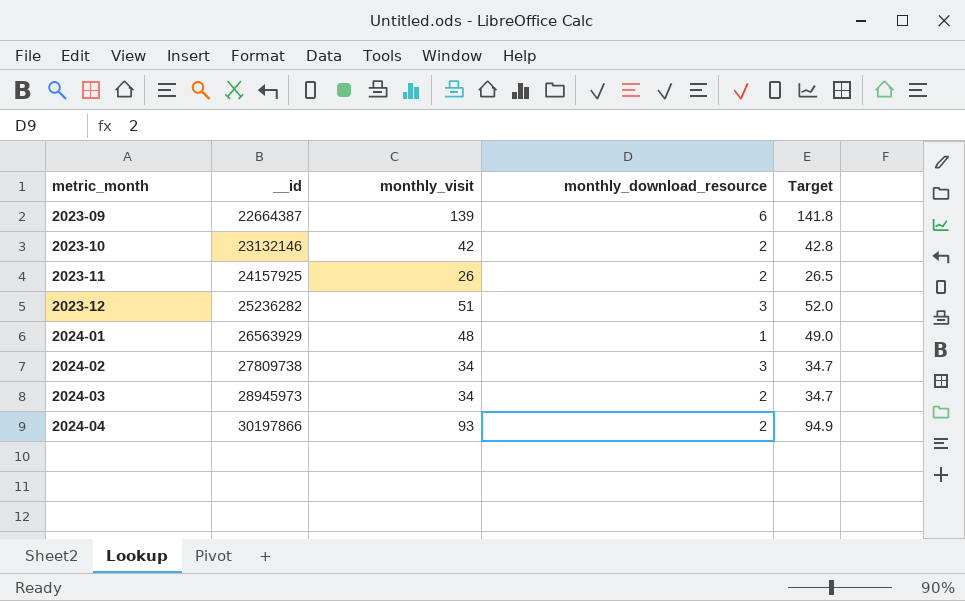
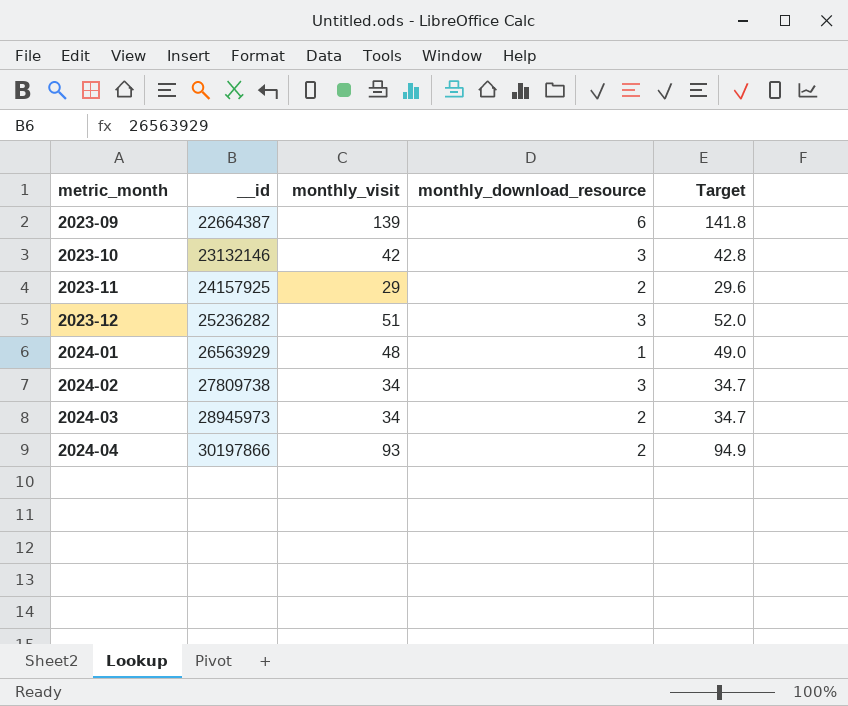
2023-10 | monthly_download_resource: 2 -> 3
2023-11 | monthly_visit: 26 -> 29
2023-11 | Target: 26.5 -> 29.6

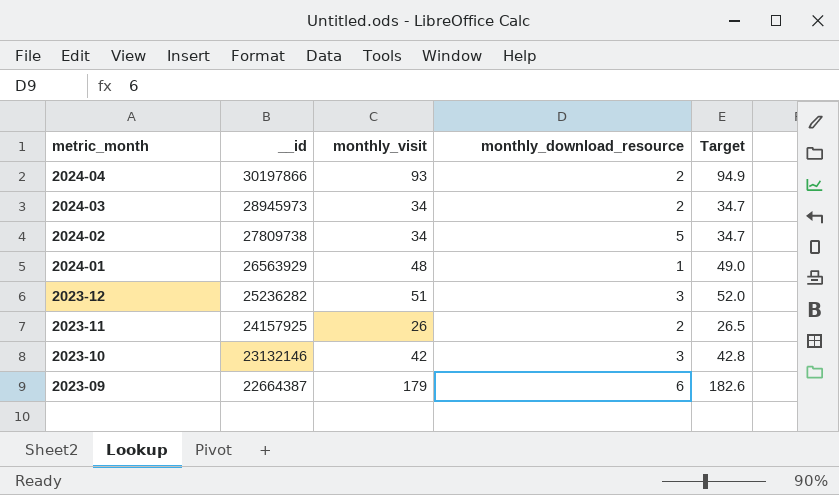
row order: metric_month ascending -> metric_month descending
2024-02 | monthly_download_resource: 3 -> 5
2023-11 | monthly_visit: 29 -> 26
2023-11 | Target: 29.6 -> 26.5
2023-09 | monthly_visit: 139 -> 179
2023-09 | Target: 141.8 -> 182.6

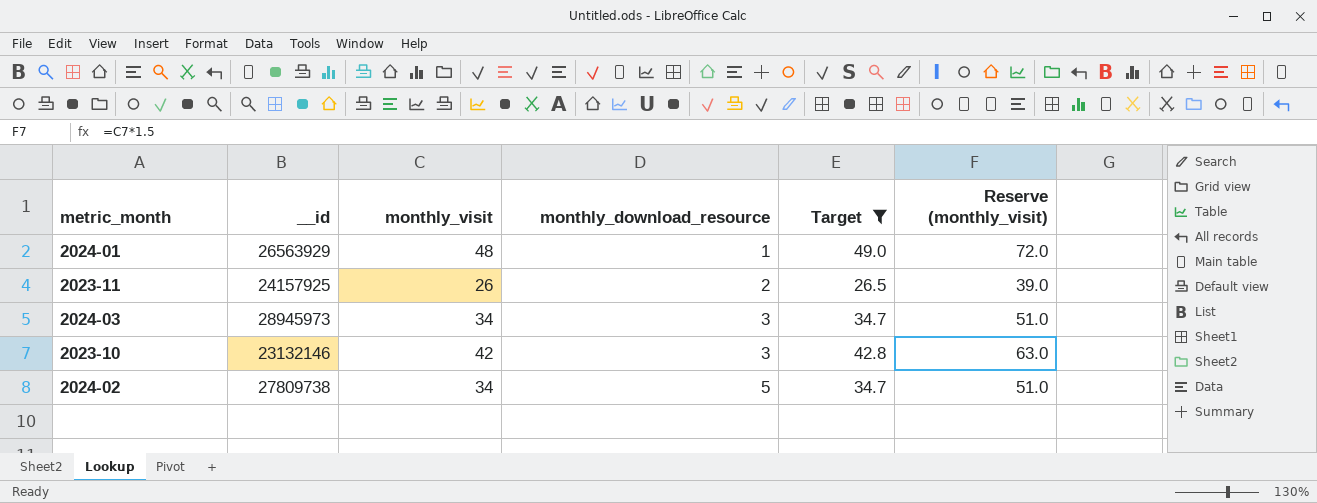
filter: none -> Target <= 49.0
row order: metric_month descending -> monthly_download_resource ascending
column Reserve (monthly_visit) | formula: none -> [monthly_visit] * 1.5
2024-03 | monthly_download_resource: 2 -> 3

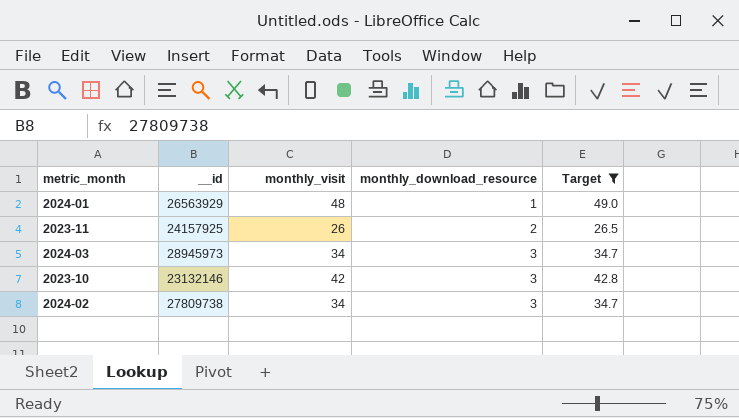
column Reserve (monthly_visit) | formula: [monthly_visit] * 1.5 -> none
2024-02 | monthly_download_resource: 5 -> 3

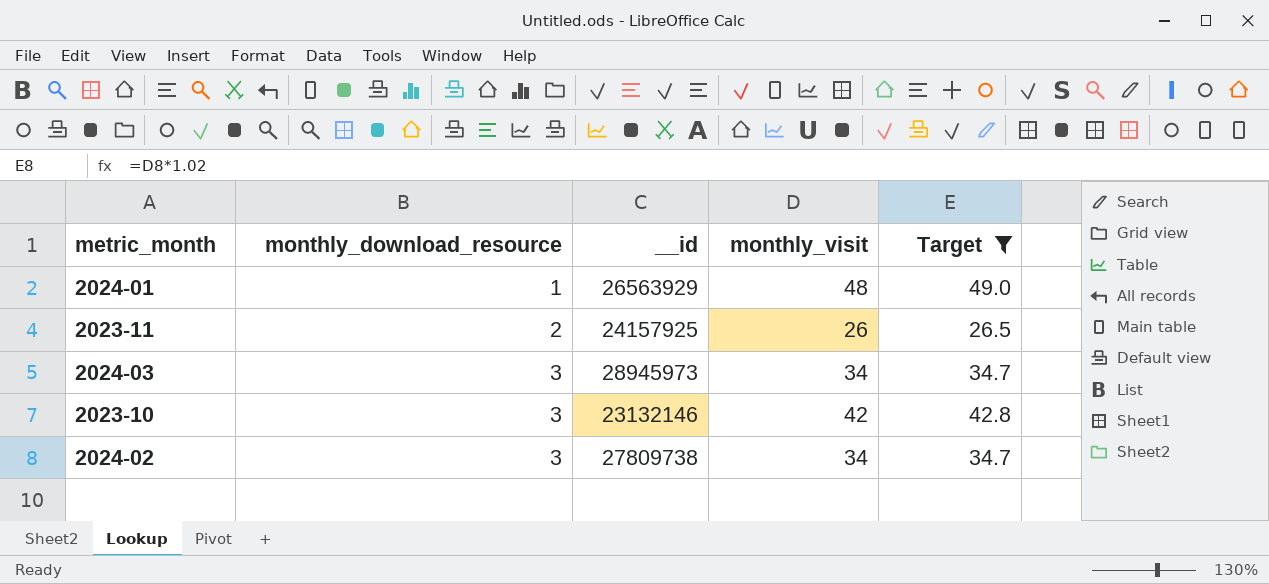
column monthly_download_resource | position: 4 -> 2

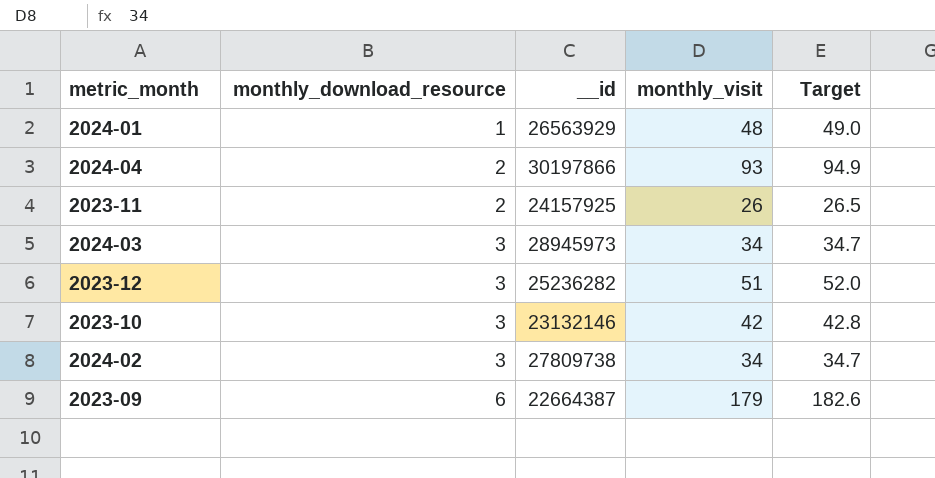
filter: Target <= 49.0 -> none

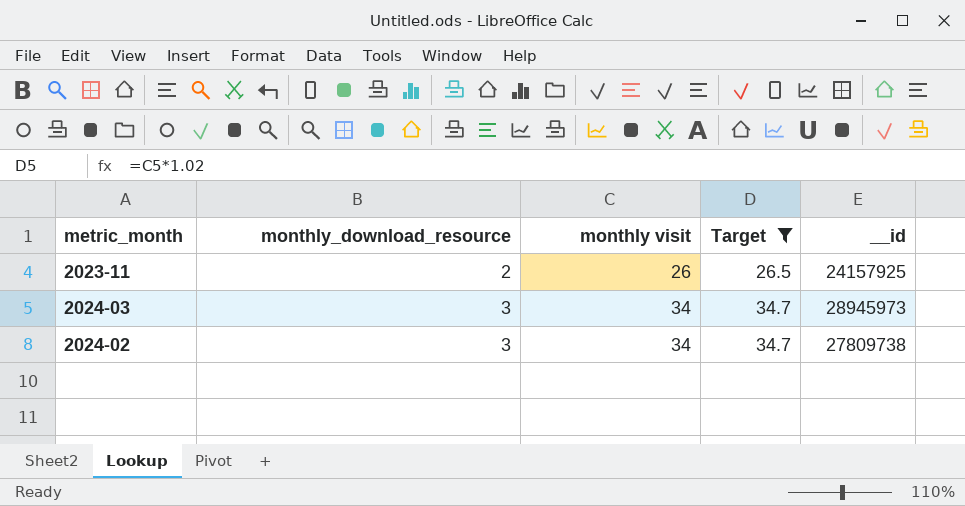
filter: none -> Target <= 34.7
column name: monthly_visit -> monthly visit
column __id | position: 3 -> 5

